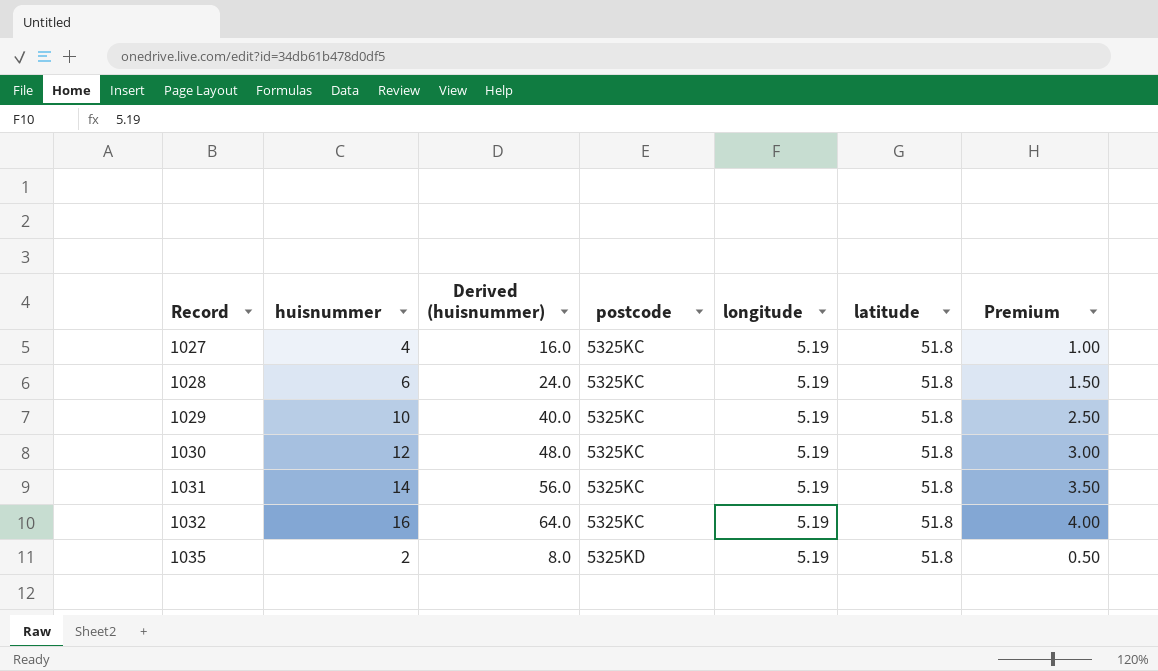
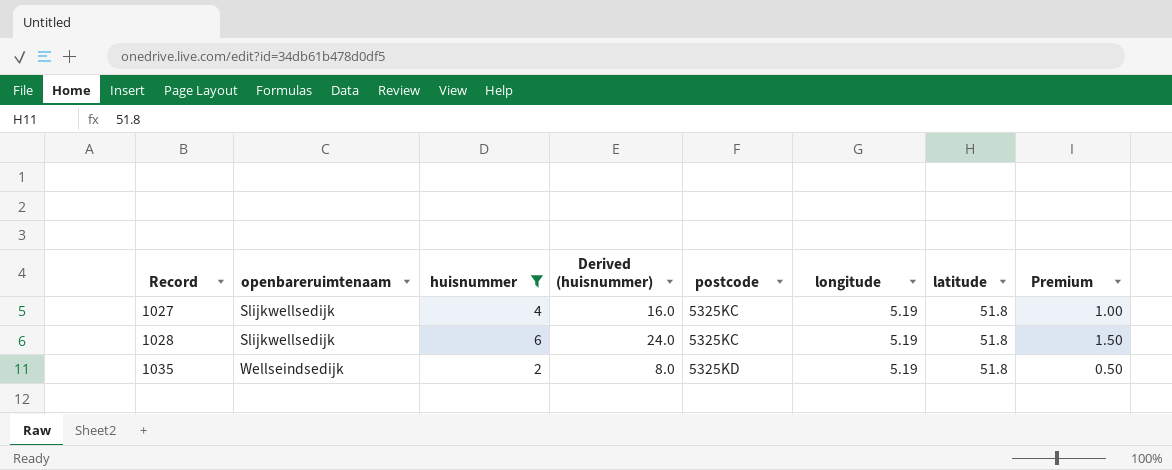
filter: none -> huisnummer <= 6
column openbareruimtenaam | position: none -> 2

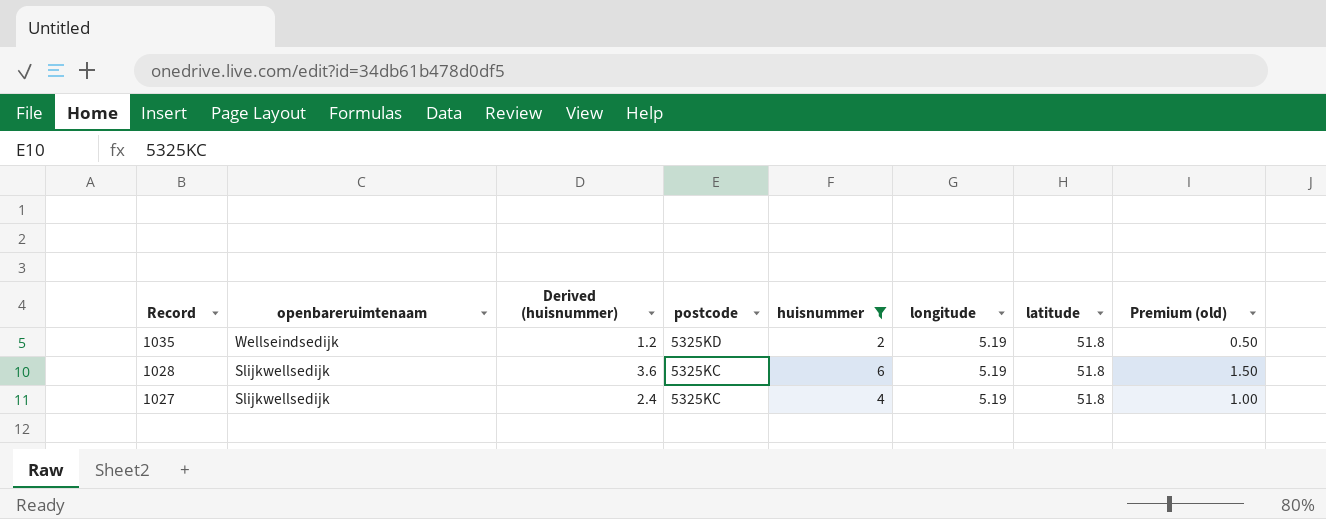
row order: Record ascending -> Record descending
column Derived (huisnummer) | formula: [huisnummer] * 4 -> [huisnummer] * 0.6
column huisnummer | position: 3 -> 5
column name: Premium -> Premium (old)

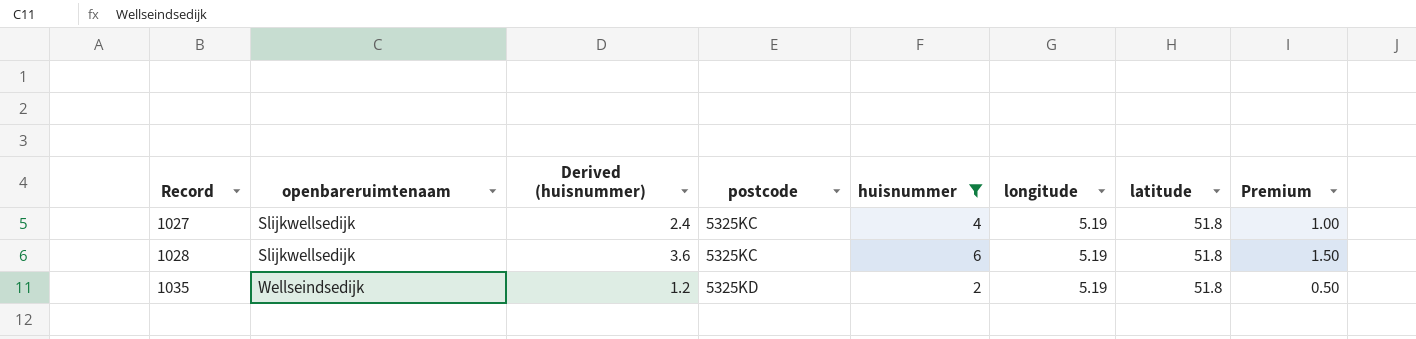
row order: Record descending -> Record ascending
column name: Premium (old) -> Premium

